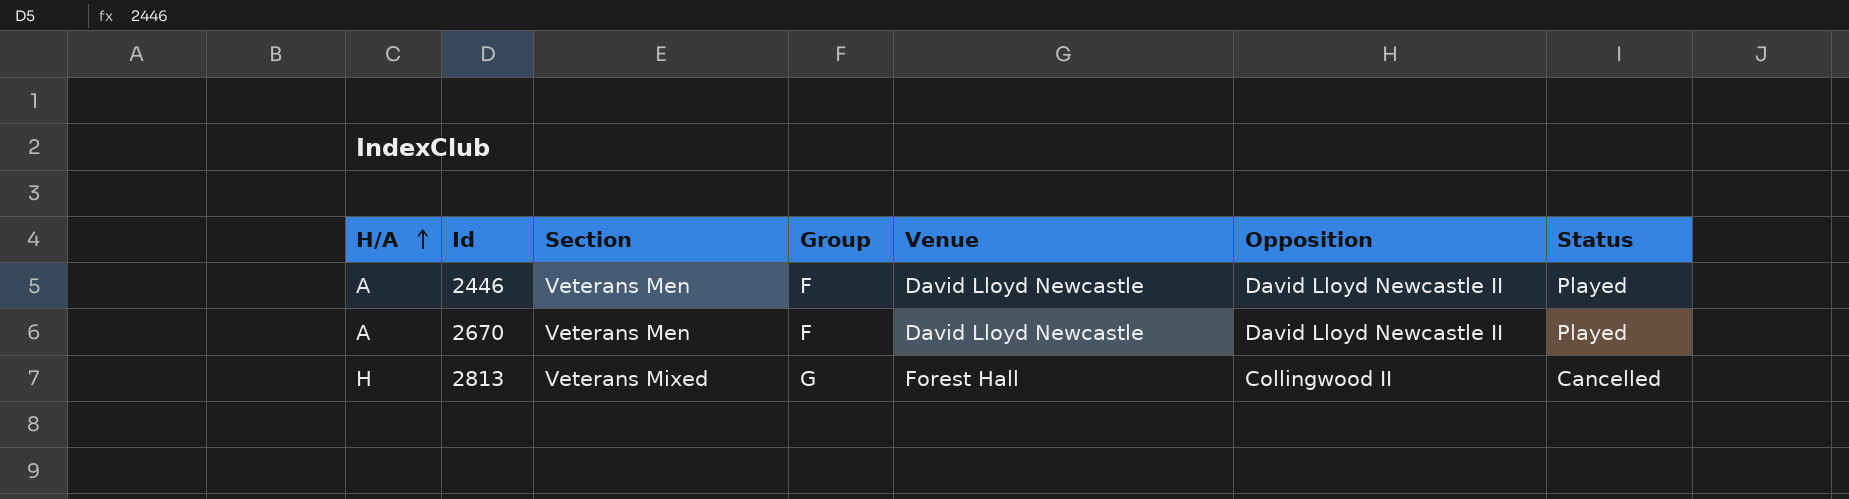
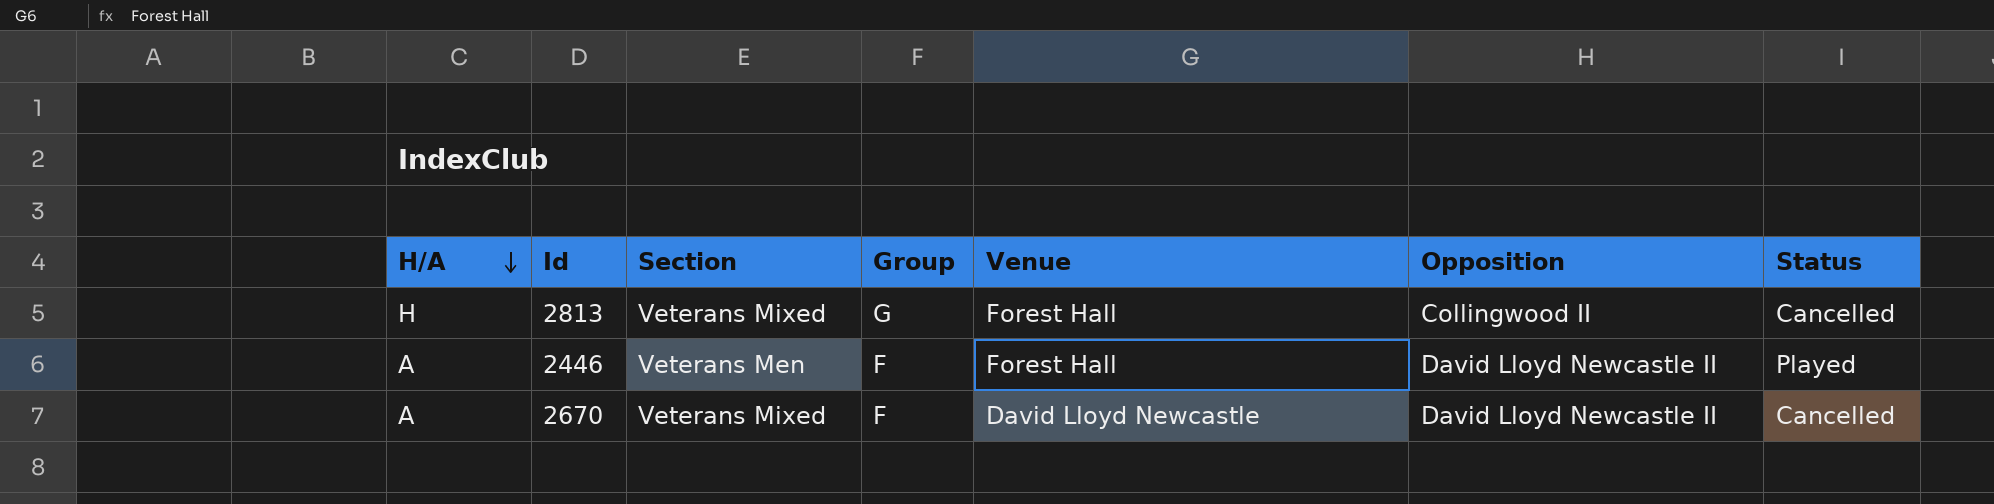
row order: H/A ascending -> H/A descending
2446 | Venue: David Lloyd Newcastle -> Forest Hall
2670 | Section: Veterans Men -> Veterans Mixed
2670 | Status: Played -> Cancelled

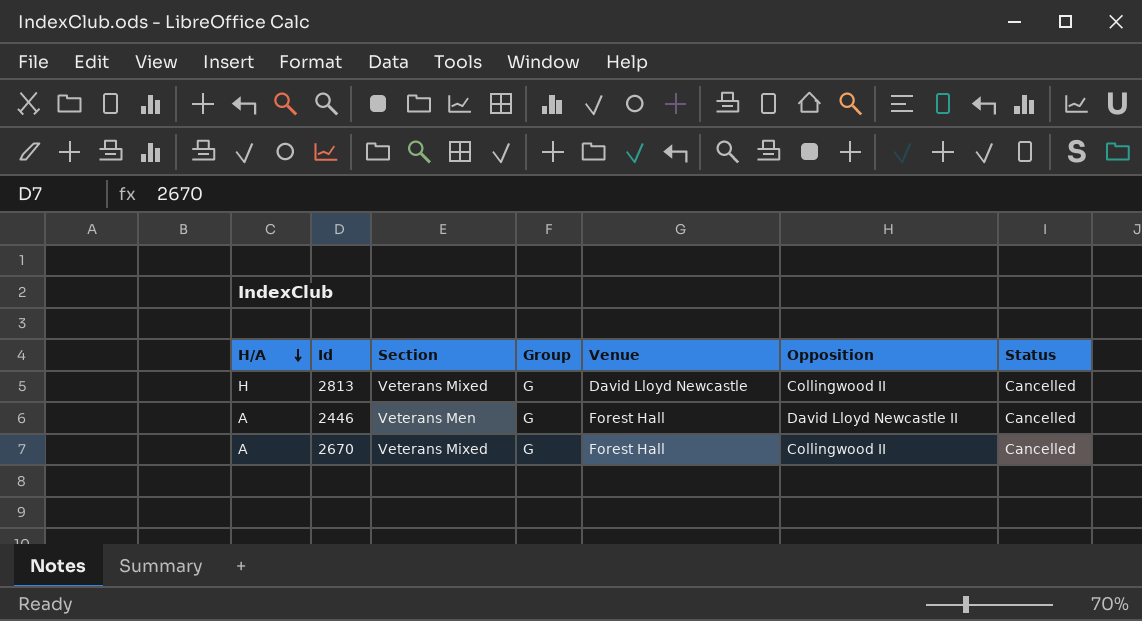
2813 | Venue: Forest Hall -> David Lloyd Newcastle
2446 | Group: F -> G
2446 | Status: Played -> Cancelled
2670 | Group: F -> G
2670 | Venue: David Lloyd Newcastle -> Forest Hall
2670 | Opposition: David Lloyd Newcastle II -> Collingwood II

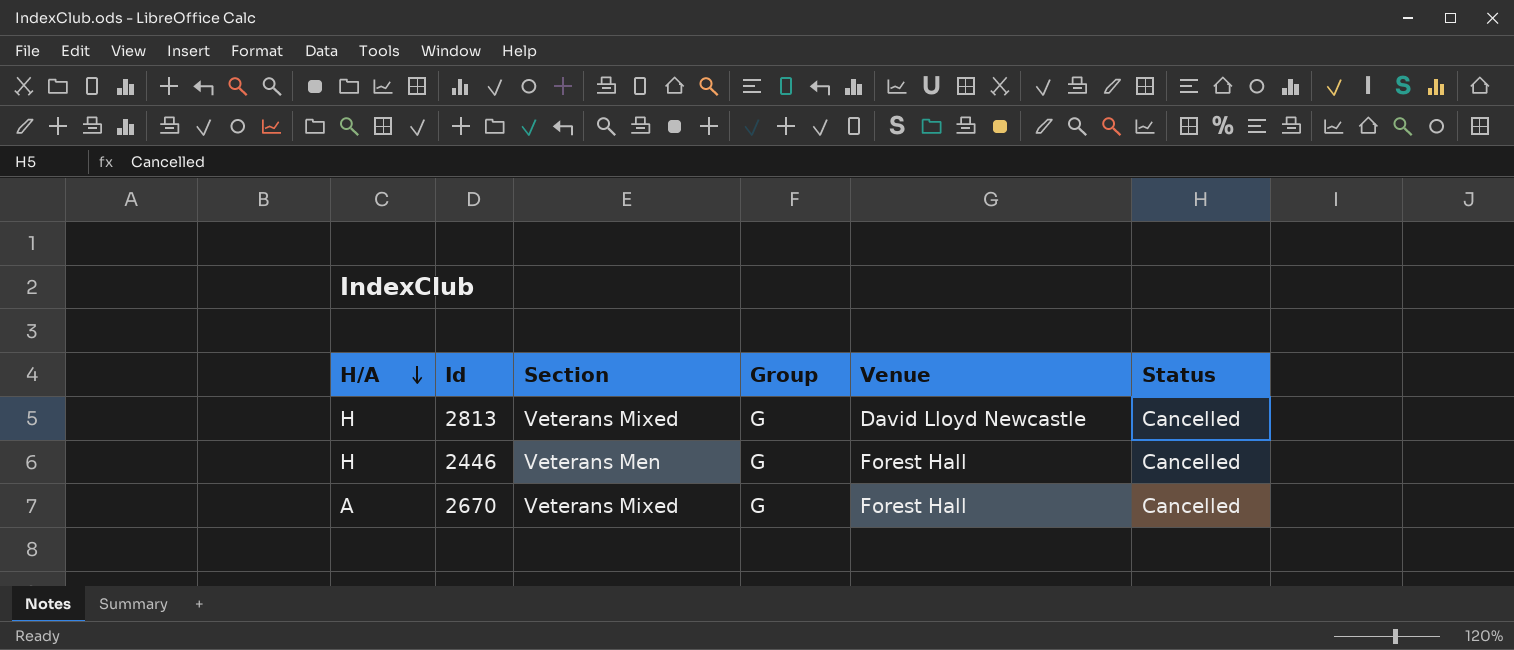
column Opposition | position: 6 -> none
2446 | H/A: A -> H

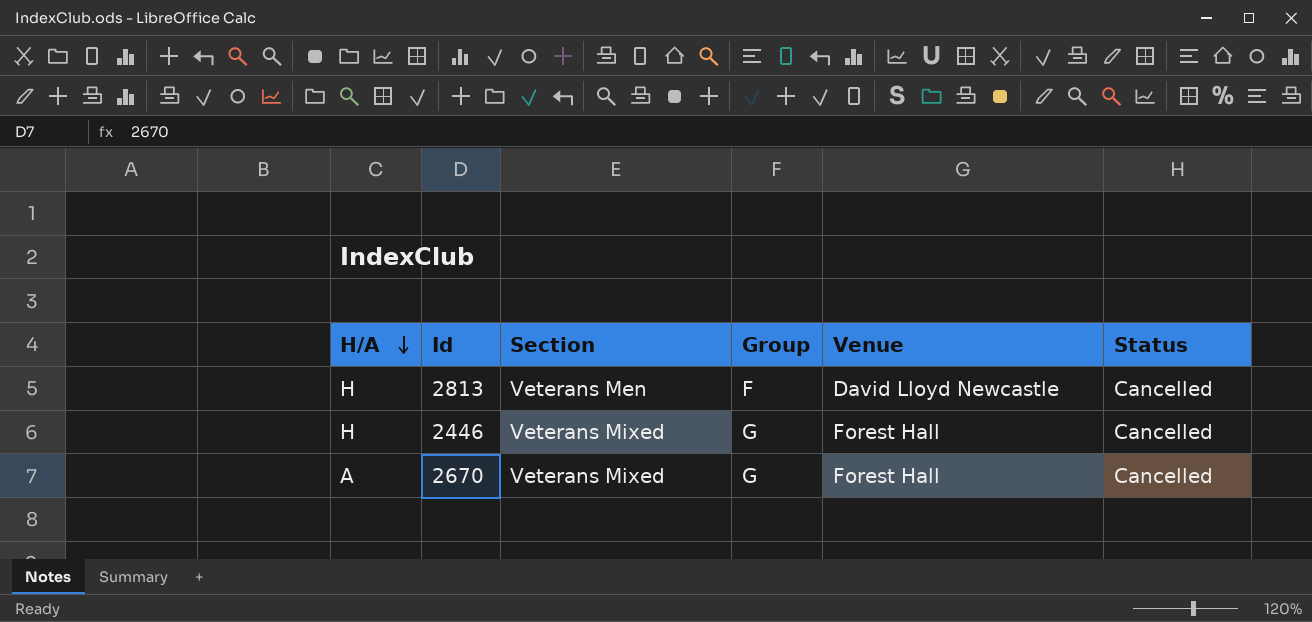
2813 | Section: Veterans Mixed -> Veterans Men
2813 | Group: G -> F
2446 | Section: Veterans Men -> Veterans Mixed

